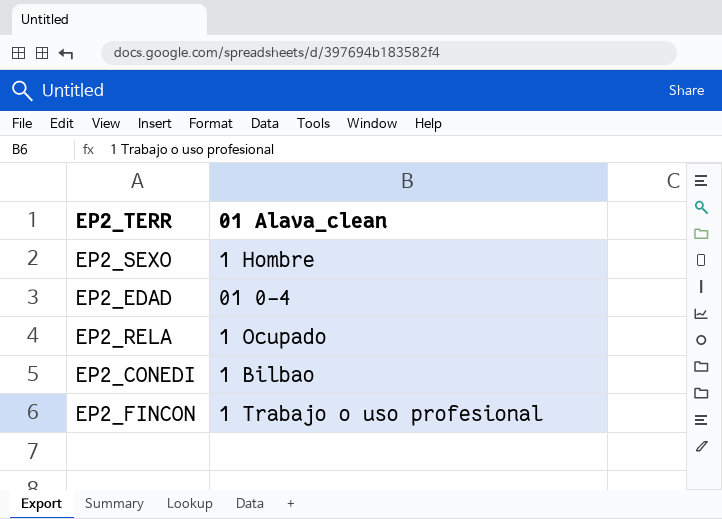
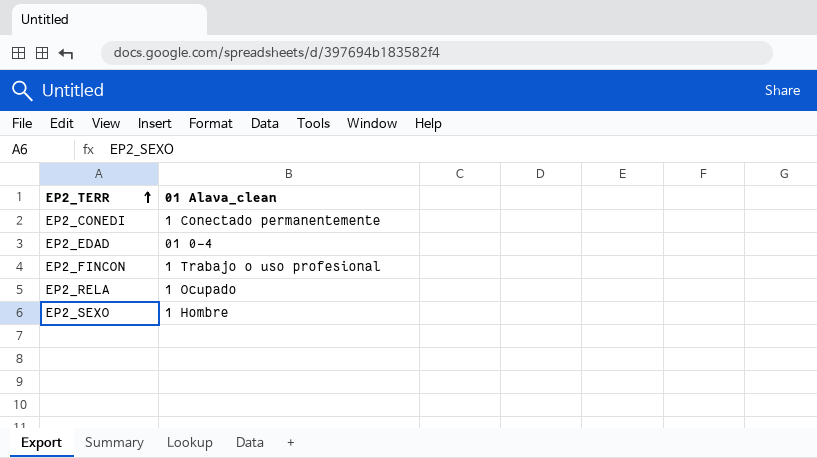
row order: none -> EP2_TERR ascending
EP2_CONEDI | 01 Alava_clean: 1 Bilbao -> 1 Conectado permanentemente

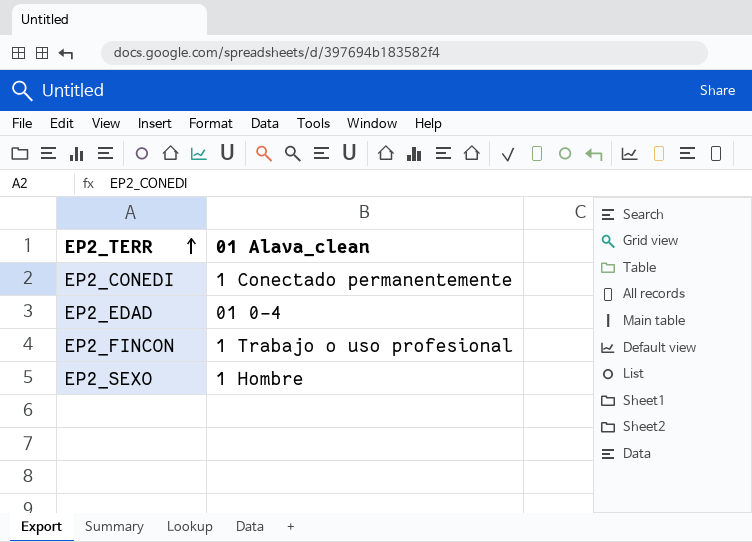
row EP2_RELA: 1 Ocupado -> none

